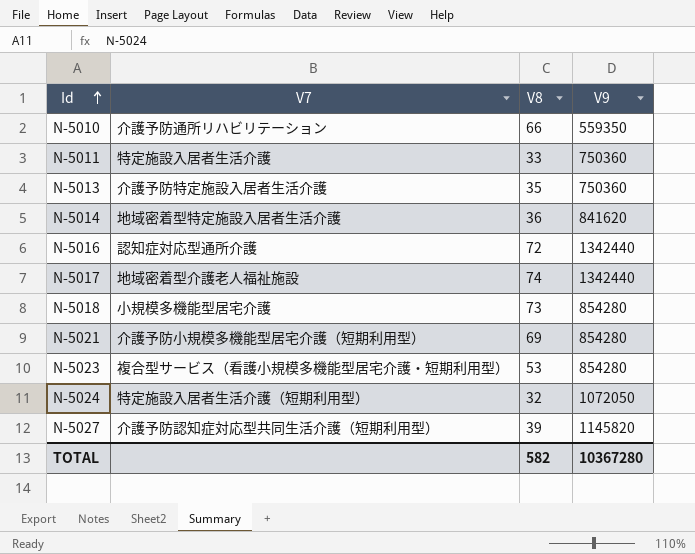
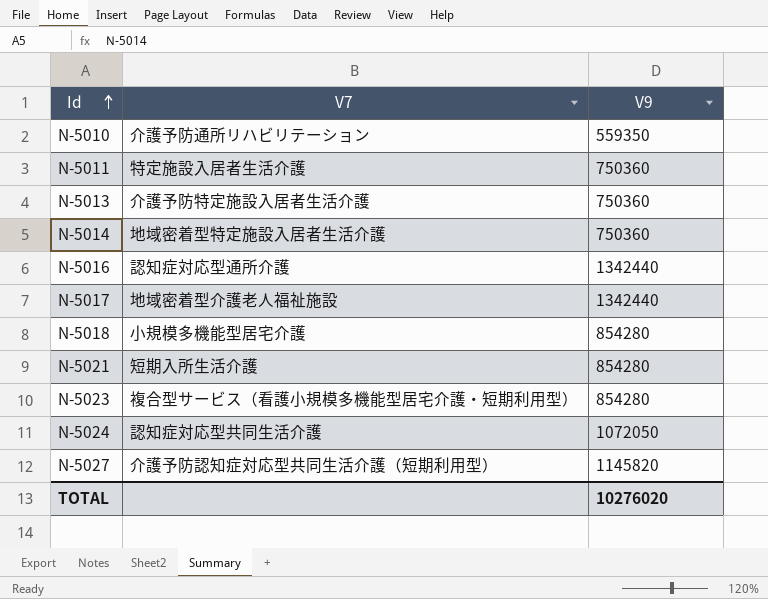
column V8 | position: 3 -> none
N-5014 | V9: 841620 -> 750360
N-5021 | V7: 介護予防小規模多機能型居宅介護（短期利用型） -> 短期入所生活介護
N-5024 | V7: 特定施設入居者生活介護（短期利用型） -> 認知症対応型共同生活介護
TOTAL | V9: 10367280 -> 10276020

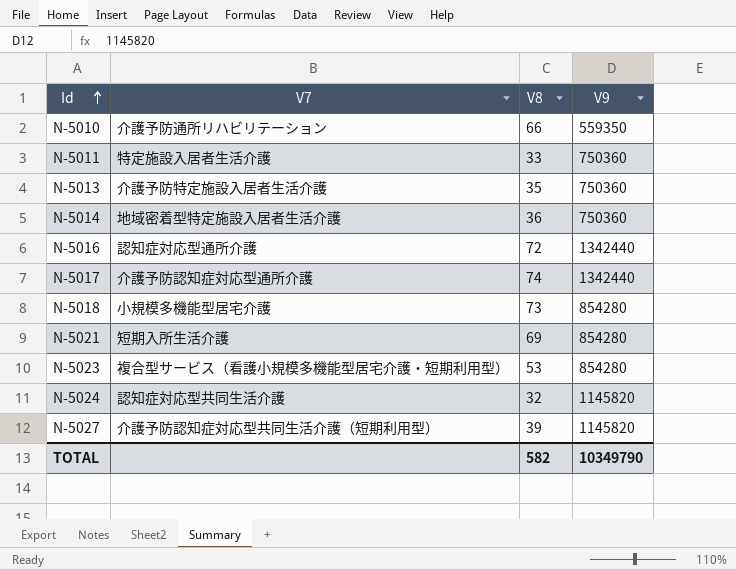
column V8 | position: none -> 3
N-5017 | V7: 地域密着型介護老人福祉施設 -> 介護予防認知症対応型通所介護
N-5024 | V9: 1072050 -> 1145820
TOTAL | V9: 10276020 -> 10349790

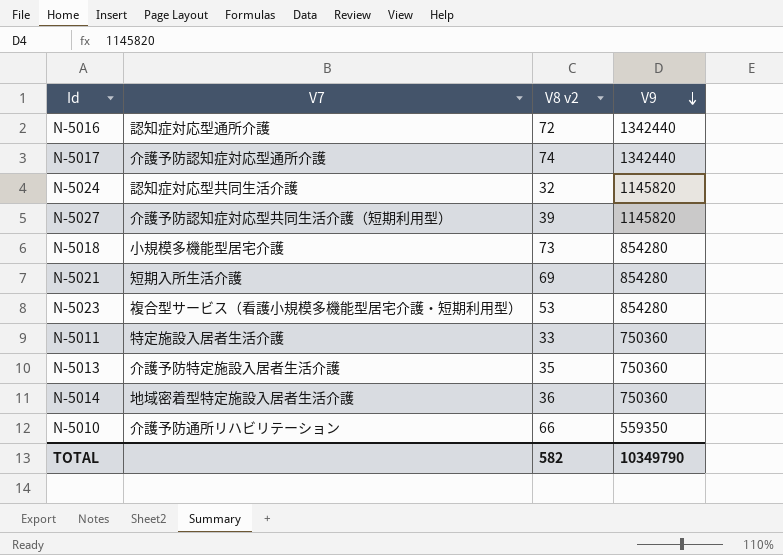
row order: Id ascending -> V9 descending
column name: V8 -> V8 v2

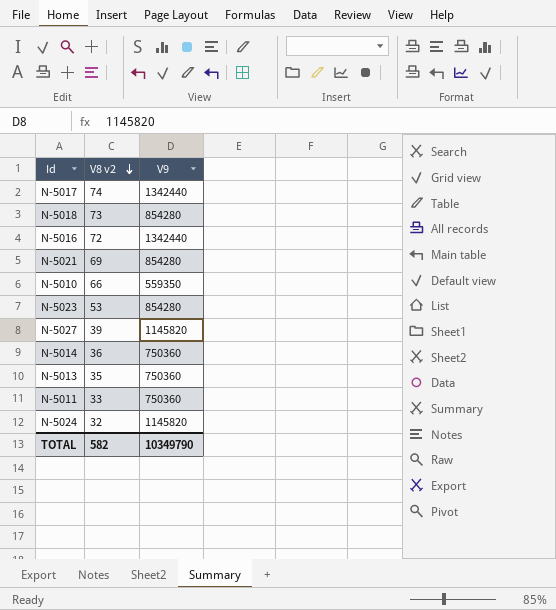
row order: V9 descending -> V8 v2 descending
column V7 | position: 2 -> none

